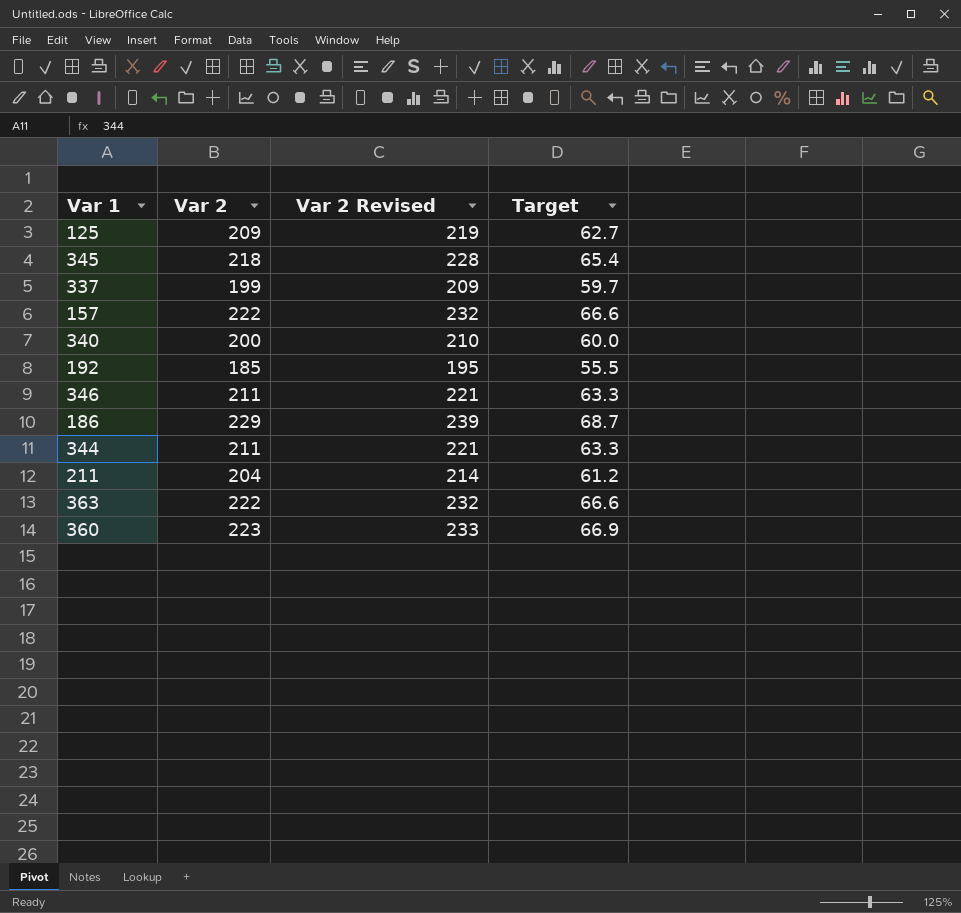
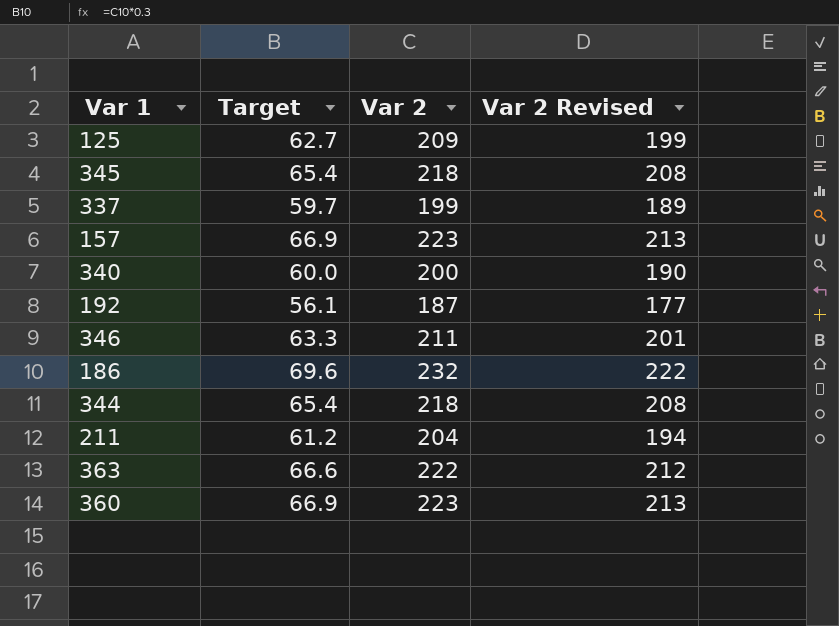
column Target | position: 4 -> 2
column Var 2 Revised | formula: [Var 2] + 10 -> [Var 2] - 10
157 | Target: 66.6 -> 66.9
157 | Var 2: 222 -> 223
192 | Target: 55.5 -> 56.1
192 | Var 2: 185 -> 187
186 | Target: 68.7 -> 69.6
186 | Var 2: 229 -> 232
344 | Target: 63.3 -> 65.4
344 | Var 2: 211 -> 218

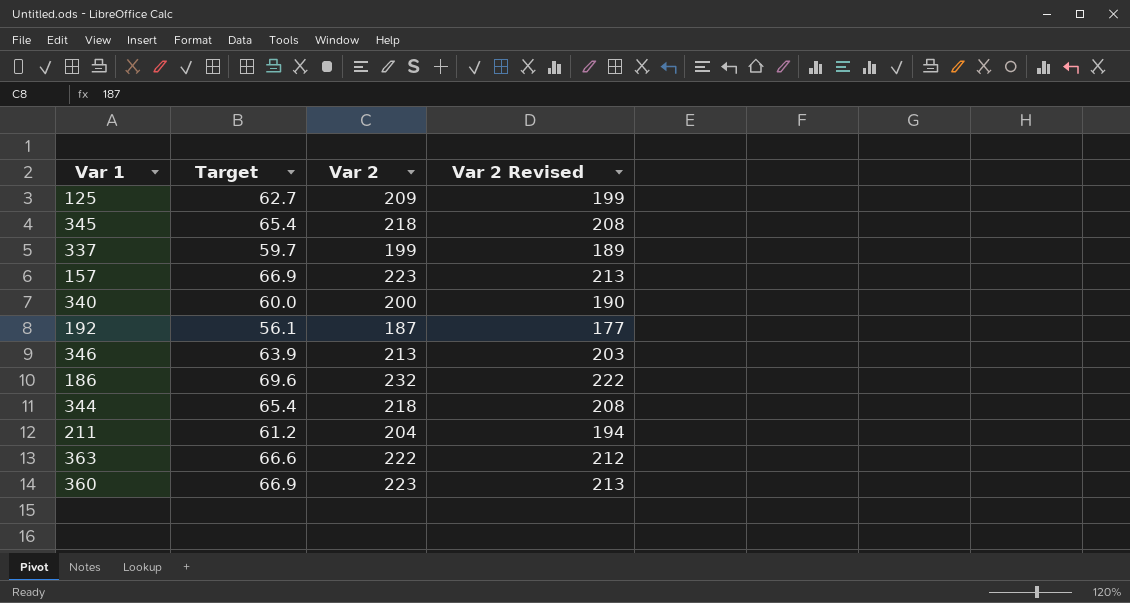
346 | Target: 63.3 -> 63.9
346 | Var 2: 211 -> 213
346 | Var 2 Revised: 201 -> 203

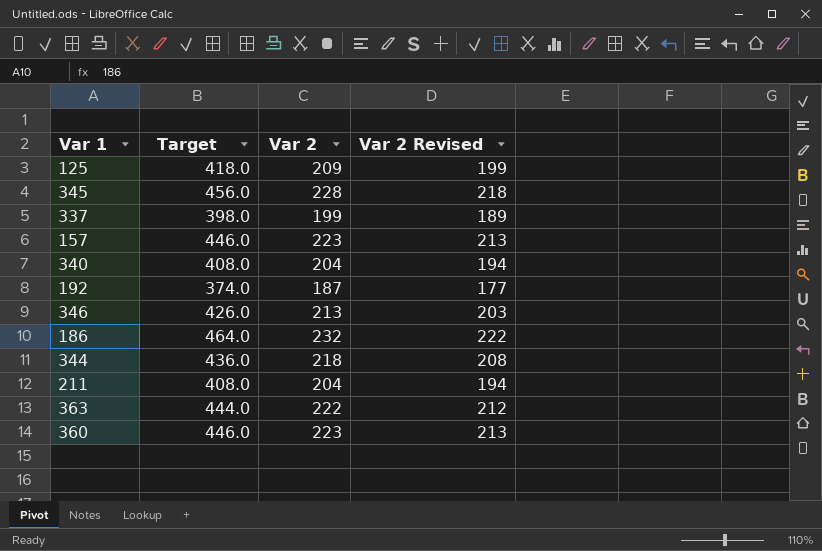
column Target | formula: [Var 2] * 0.3 -> [Var 2] * 2
345 | Var 2: 218 -> 228
345 | Var 2 Revised: 208 -> 218
340 | Var 2: 200 -> 204
340 | Var 2 Revised: 190 -> 194

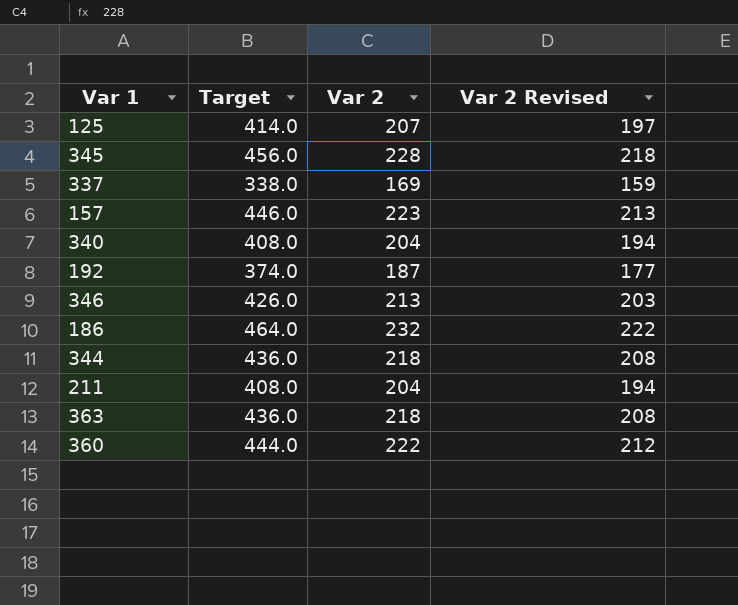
125 | Target: 418.0 -> 414.0
125 | Var 2: 209 -> 207
125 | Var 2 Revised: 199 -> 197
337 | Target: 398.0 -> 338.0
337 | Var 2: 199 -> 169
337 | Var 2 Revised: 189 -> 159
363 | Target: 444.0 -> 436.0
363 | Var 2: 222 -> 218
363 | Var 2 Revised: 212 -> 208
360 | Target: 446.0 -> 444.0
360 | Var 2: 223 -> 222
360 | Var 2 Revised: 213 -> 212

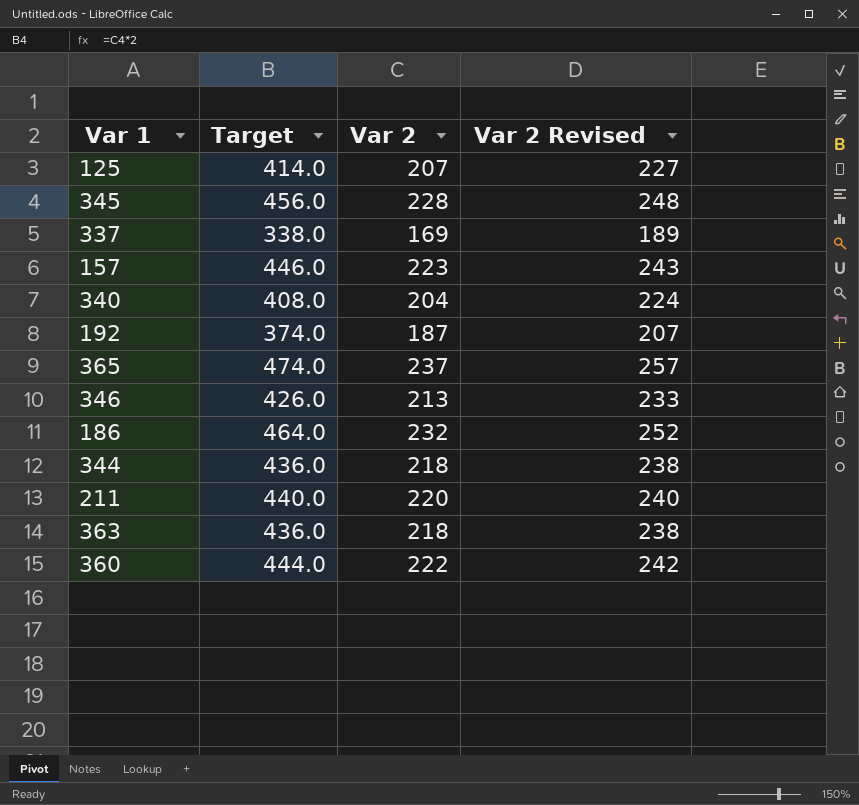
column Var 2 Revised | formula: [Var 2] - 10 -> [Var 2] + 20
row 365: none -> 474.0 | 237 | 257
211 | Target: 408.0 -> 440.0
211 | Var 2: 204 -> 220

